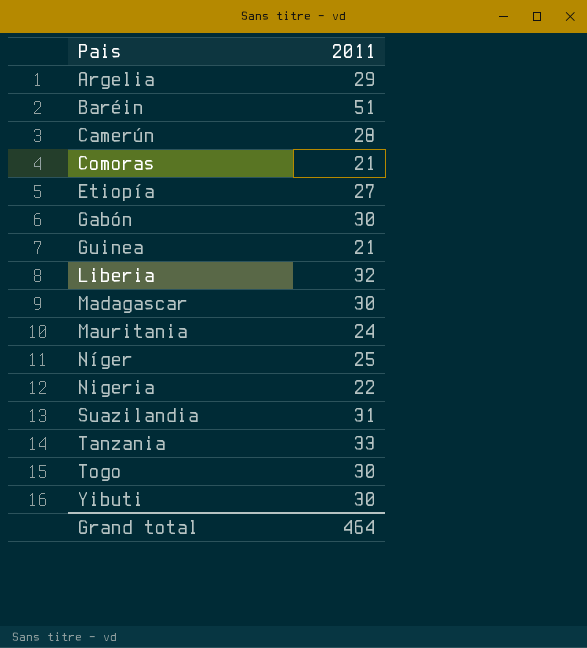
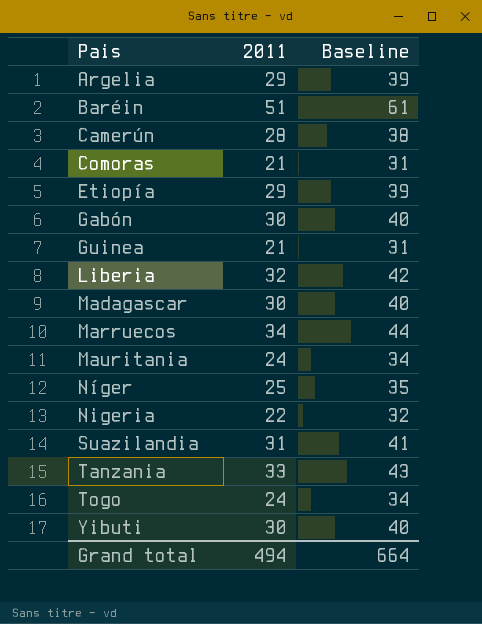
column Baseline | formula: none -> [2011] + 10
Etiopía | 2011: 27 -> 29
row Marruecos: none -> 34 | 44
Togo | 2011: 30 -> 24
Grand total | 2011: 464 -> 494

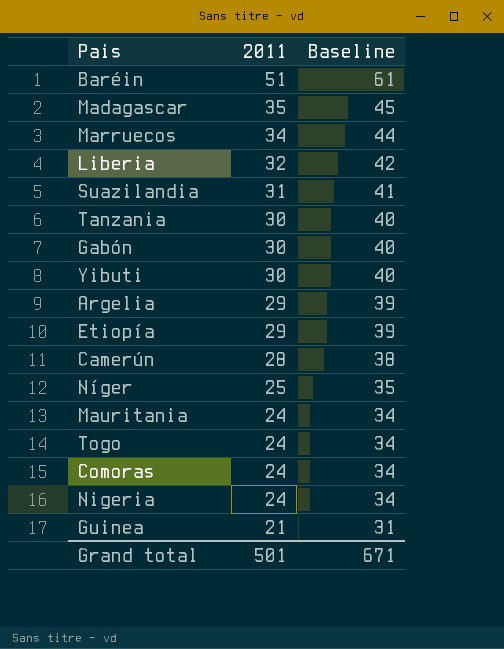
row order: Pais ascending -> 2011 descending
Madagascar | 2011: 30 -> 35
Madagascar | Baseline: 40 -> 45
Tanzania | 2011: 33 -> 30
Tanzania | Baseline: 43 -> 40
Comoras | 2011: 21 -> 24
Comoras | Baseline: 31 -> 34
Nigeria | 2011: 22 -> 24
Nigeria | Baseline: 32 -> 34
Grand total | 2011: 494 -> 501
Grand total | Baseline: 664 -> 671

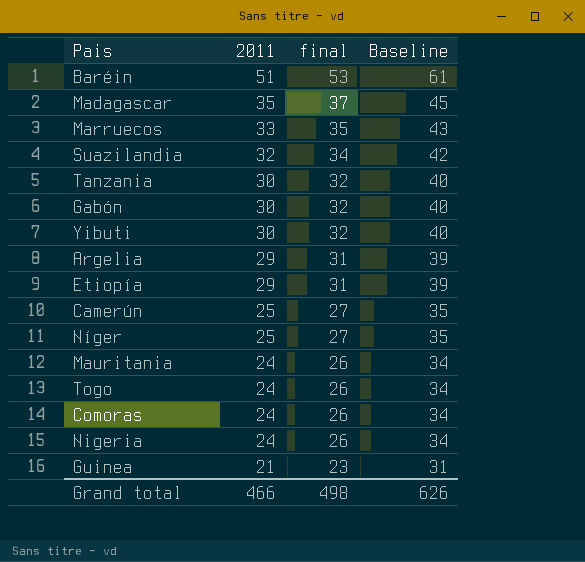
column final | formula: none -> [2011] + 2
row Liberia: 32 | 42 -> none
Marruecos | 2011: 34 -> 33
Marruecos | Baseline: 44 -> 43
Suazilandia | 2011: 31 -> 32
Suazilandia | Baseline: 41 -> 42
Camerún | 2011: 28 -> 25
Camerún | Baseline: 38 -> 35
Grand total | 2011: 501 -> 466
Grand total | Baseline: 671 -> 626

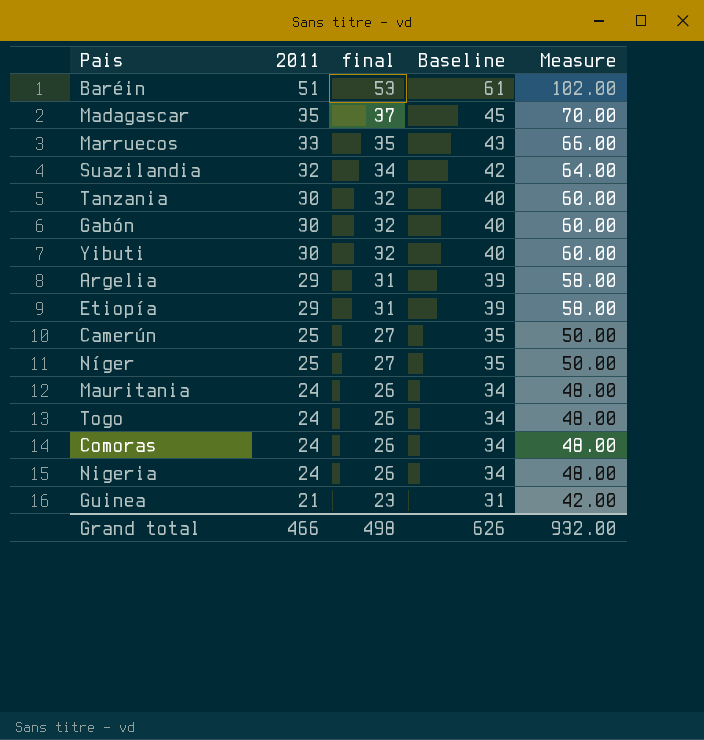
column Measure | formula: none -> [2011] * 2

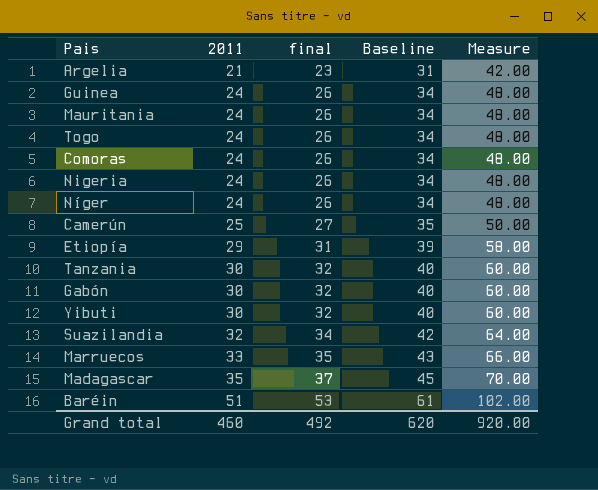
row order: 2011 descending -> 2011 ascending
Argelia | 2011: 29 -> 21
Argelia | final: 31 -> 23
Argelia | Baseline: 39 -> 31
Argelia | Measure: 58.00 -> 42.00
Guinea | 2011: 21 -> 24
Guinea | final: 23 -> 26
Guinea | Baseline: 31 -> 34
Guinea | Measure: 42.00 -> 48.00
Níger | 2011: 25 -> 24
Níger | final: 27 -> 26
Níger | Baseline: 35 -> 34
Níger | Measure: 50.00 -> 48.00
Grand total | 2011: 466 -> 460
Grand total | final: 498 -> 492
Grand total | Baseline: 626 -> 620
Grand total | Measure: 932.00 -> 920.00

